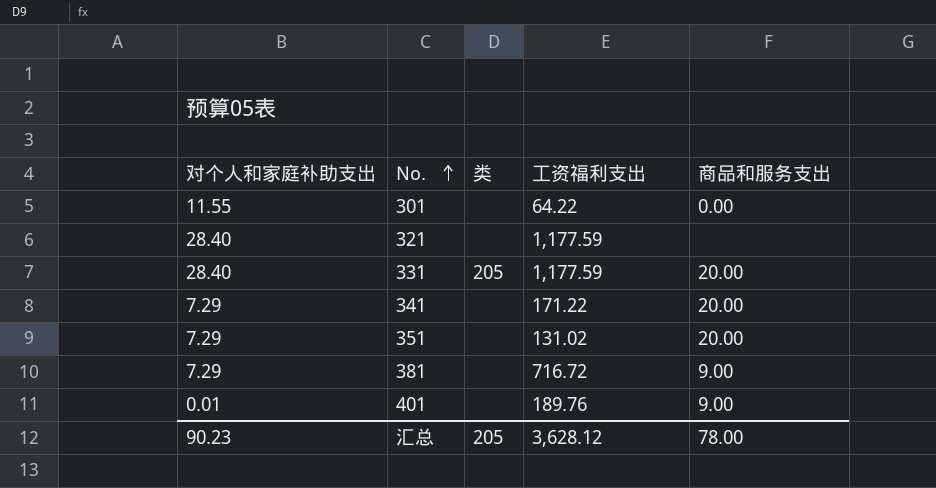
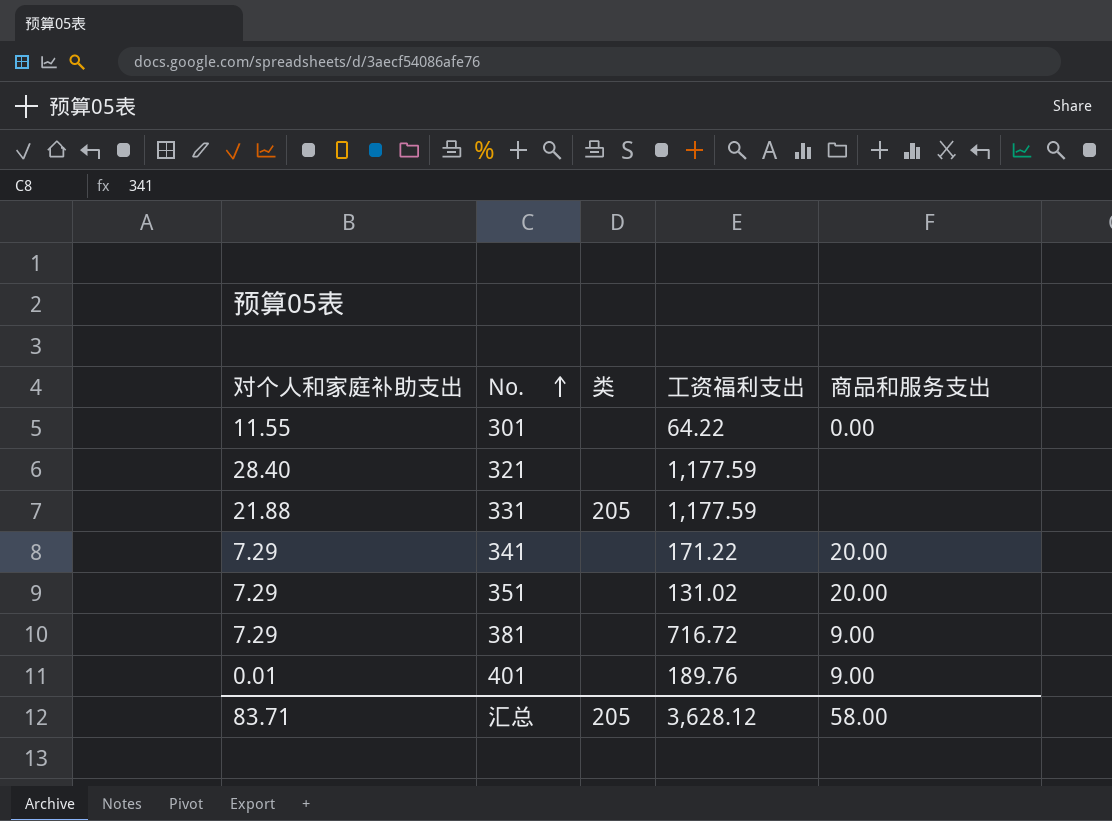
331 | 对个人和家庭补助支出: 28.40 -> 21.88
331 | 商品和服务支出: 20.00 -> none
汇总 | 对个人和家庭补助支出: 90.23 -> 83.71
汇总 | 商品和服务支出: 78.00 -> 58.00

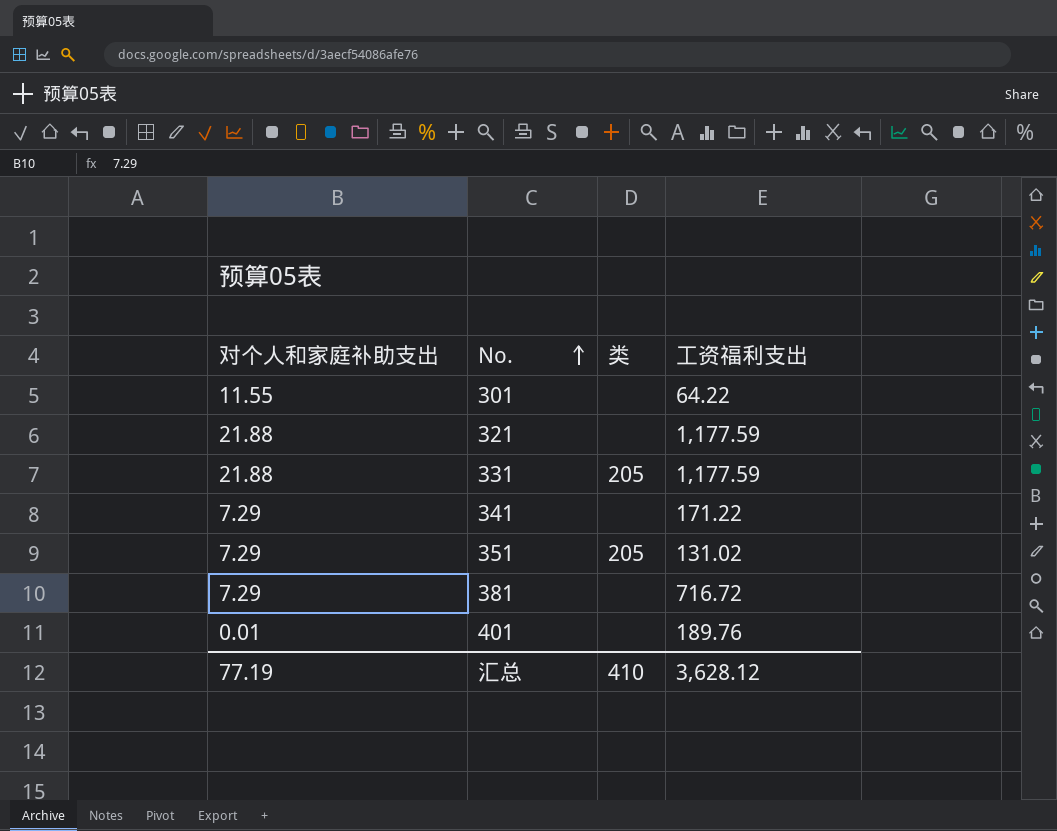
column 商品和服务支出 | position: 5 -> none
321 | 对个人和家庭补助支出: 28.40 -> 21.88
351 | 类: none -> 205
汇总 | 对个人和家庭补助支出: 83.71 -> 77.19
汇总 | 类: 205 -> 410

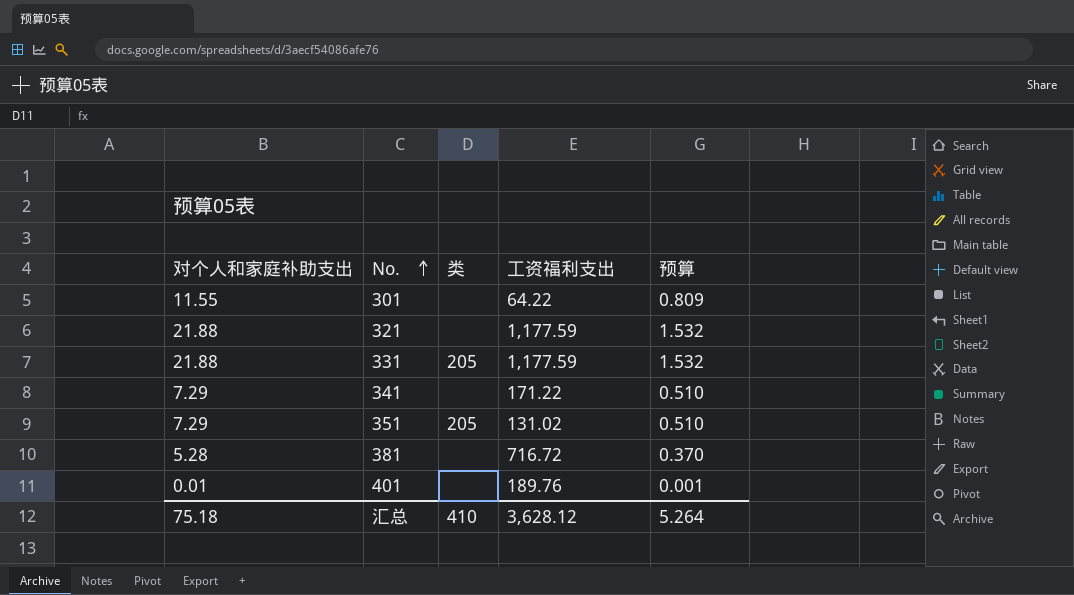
column 预算 | formula: none -> [对个人和家庭补助支出] * 0.07
381 | 对个人和家庭补助支出: 7.29 -> 5.28
汇总 | 对个人和家庭补助支出: 77.19 -> 75.18

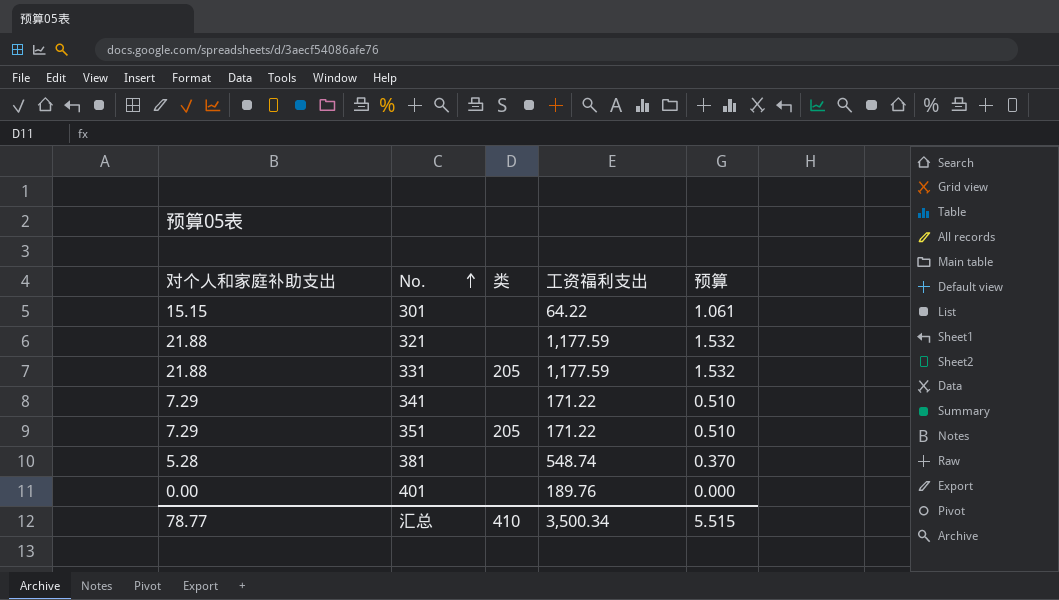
301 | 对个人和家庭补助支出: 11.55 -> 15.15
301 | 预算: 0.809 -> 1.061
351 | 工资福利支出: 131.02 -> 171.22
381 | 工资福利支出: 716.72 -> 548.74
401 | 对个人和家庭补助支出: 0.01 -> 0.00
401 | 预算: 0.001 -> 0.000
汇总 | 对个人和家庭补助支出: 75.18 -> 78.77
汇总 | 工资福利支出: 3,628.12 -> 3,500.34
汇总 | 预算: 5.264 -> 5.515

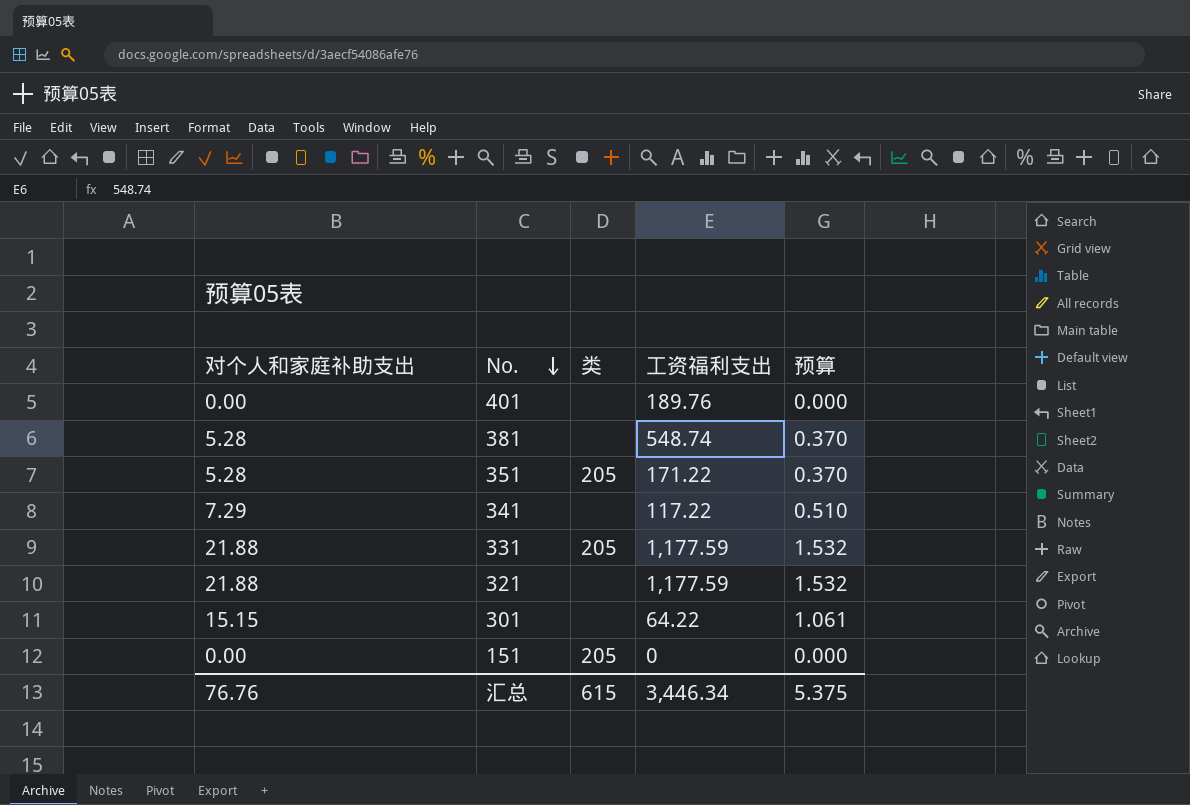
row order: No. ascending -> No. descending
351 | 对个人和家庭补助支出: 7.29 -> 5.28
351 | 预算: 0.510 -> 0.370
341 | 工资福利支出: 171.22 -> 117.22
row 151: none -> 0.00 | 205 | 0 | 0.000
汇总 | 对个人和家庭补助支出: 78.77 -> 76.76
汇总 | 类: 410 -> 615
汇总 | 工资福利支出: 3,500.34 -> 3,446.34
汇总 | 预算: 5.515 -> 5.375

